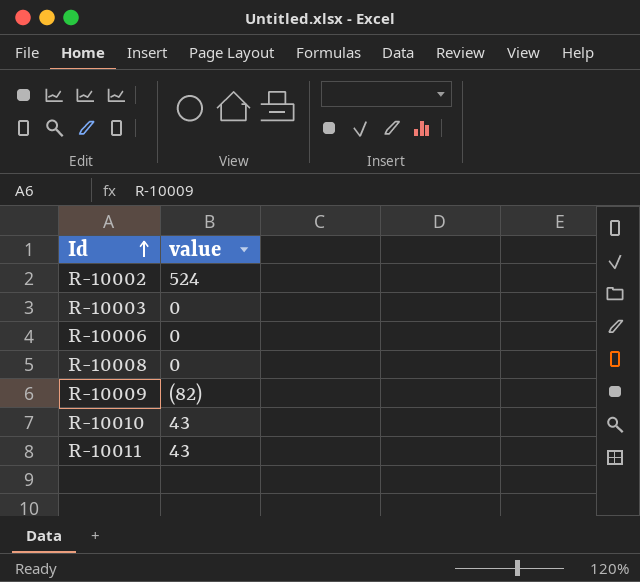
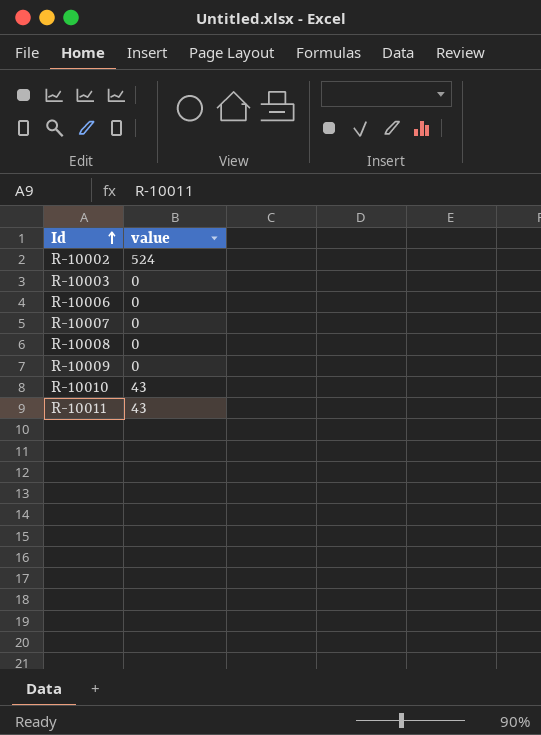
row R-10007: none -> 0
R-10009 | value: (82) -> 0

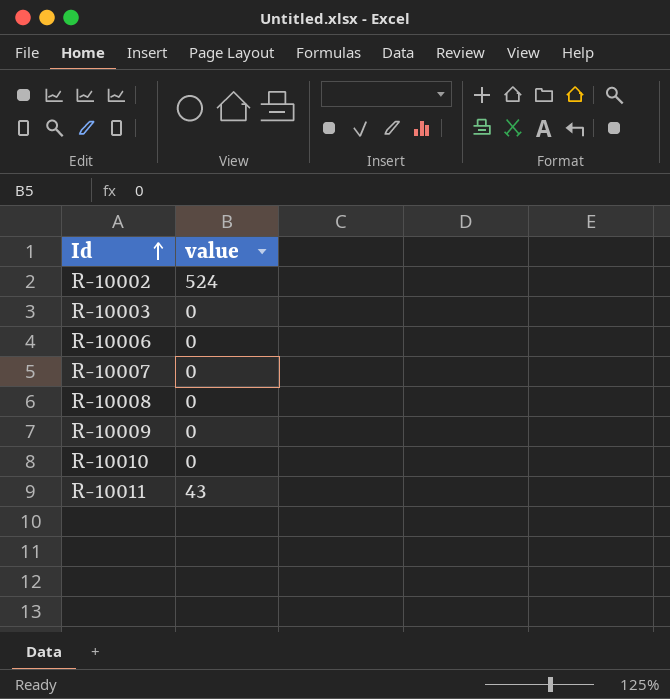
R-10010 | value: 43 -> 0

